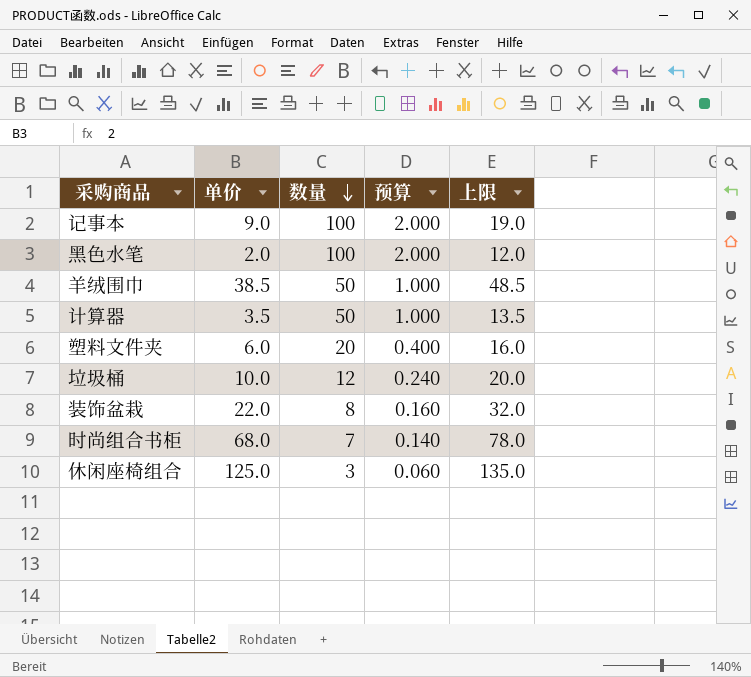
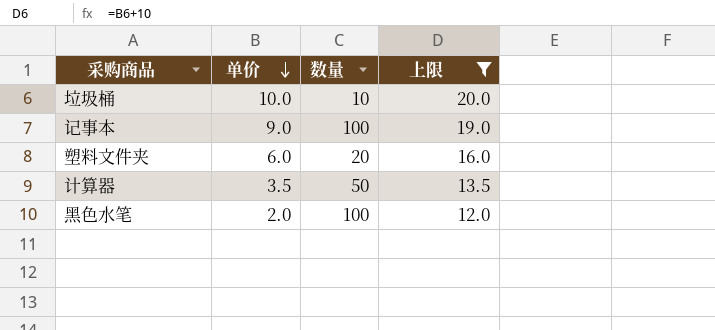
filter: none -> 上限 <= 20.0
row order: 数量 descending -> 单价 descending
column 预算 | formula: [数量] * 0.02 -> none
垃圾桶 | 数量: 12 -> 10

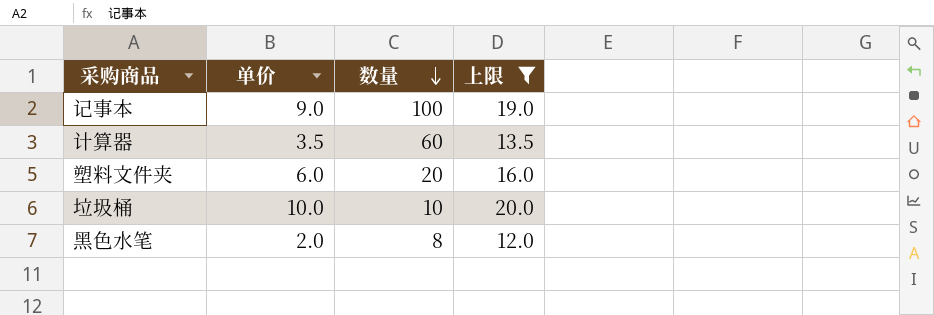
row order: 单价 descending -> 数量 descending
计算器 | 数量: 50 -> 60
黑色水笔 | 数量: 100 -> 8

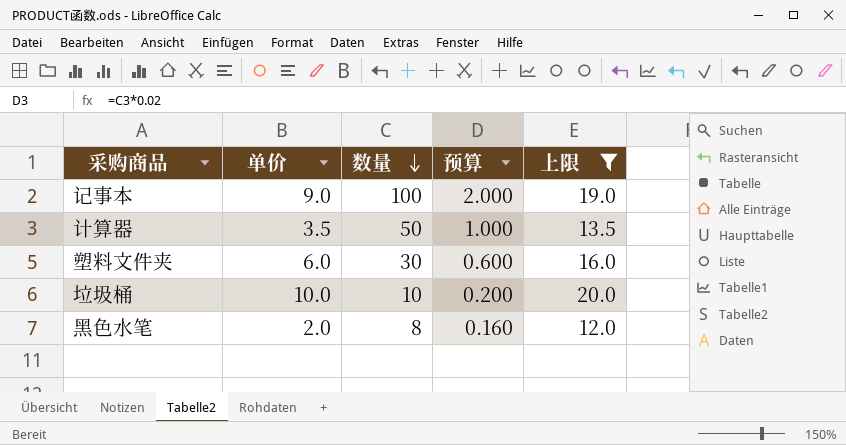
column 预算 | formula: none -> [数量] * 0.02
计算器 | 数量: 60 -> 50
塑料文件夹 | 数量: 20 -> 30

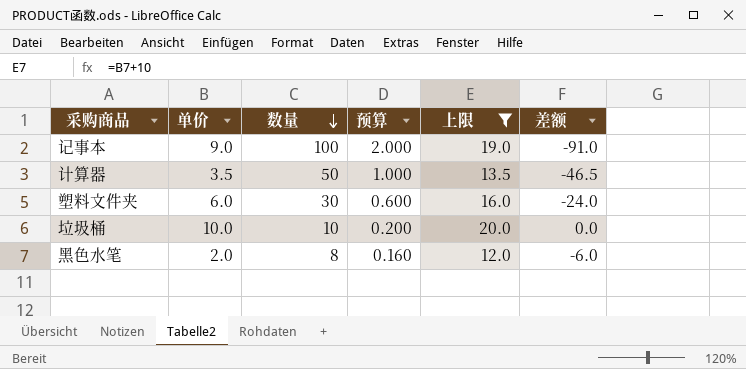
column 差额 | formula: none -> [单价] - [数量]

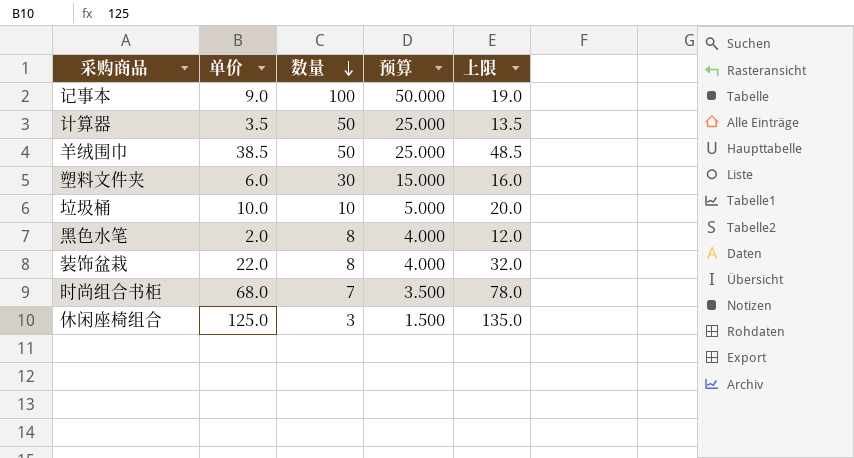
filter: 上限 <= 20.0 -> none
column 差额 | formula: [单价] - [数量] -> none
column 预算 | formula: [数量] * 0.02 -> [数量] * 0.5

